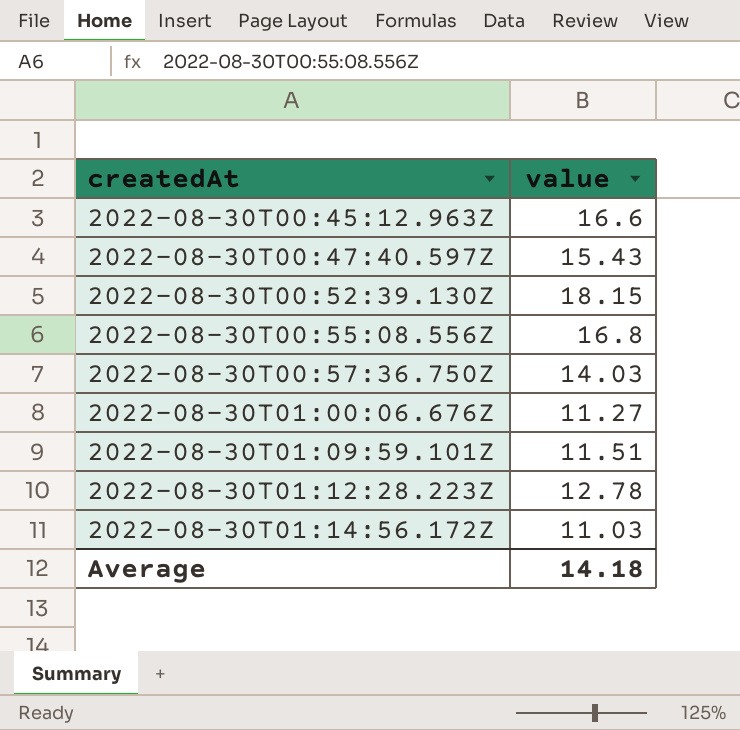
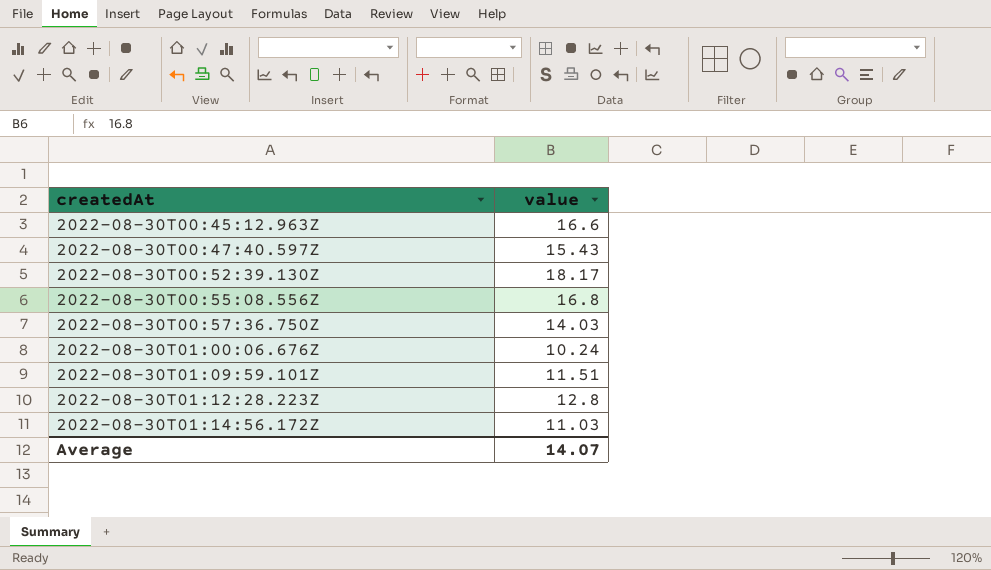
2022-08-30T00:52:39.130Z | value: 18.15 -> 18.17
2022-08-30T01:00:06.676Z | value: 11.27 -> 10.24
2022-08-30T01:12:28.223Z | value: 12.78 -> 12.8
Average | value: 14.18 -> 14.07

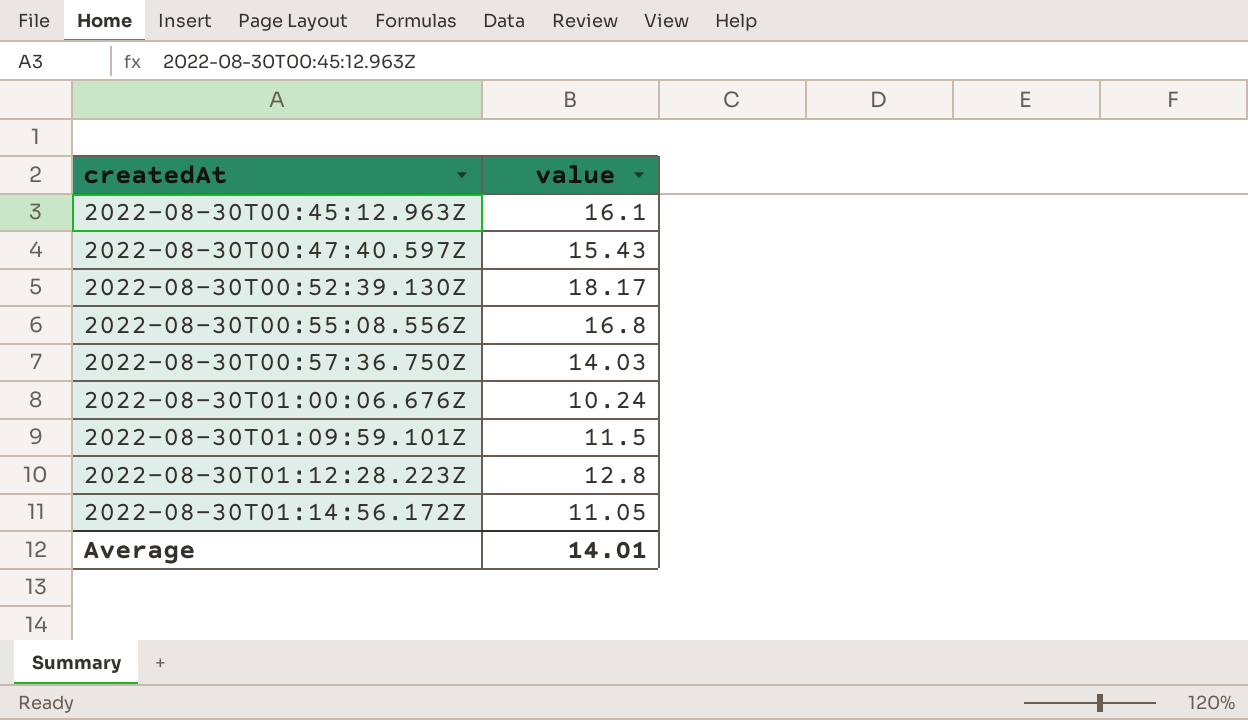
2022-08-30T00:45:12.963Z | value: 16.6 -> 16.1
2022-08-30T01:09:59.101Z | value: 11.51 -> 11.5
2022-08-30T01:14:56.172Z | value: 11.03 -> 11.05
Average | value: 14.07 -> 14.01

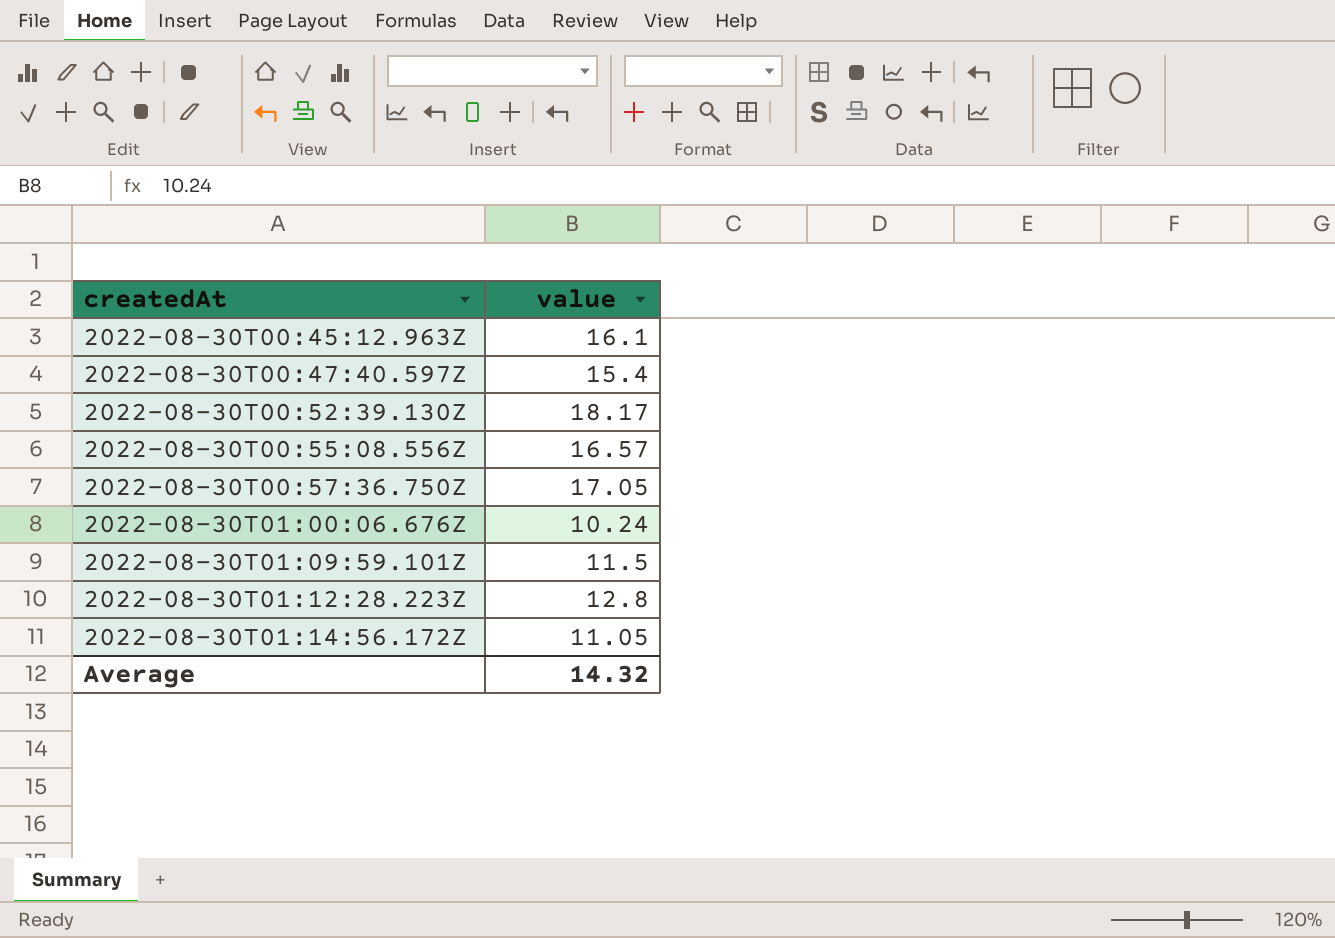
2022-08-30T00:47:40.597Z | value: 15.43 -> 15.4
2022-08-30T00:55:08.556Z | value: 16.8 -> 16.57
2022-08-30T00:57:36.750Z | value: 14.03 -> 17.05
Average | value: 14.01 -> 14.32

